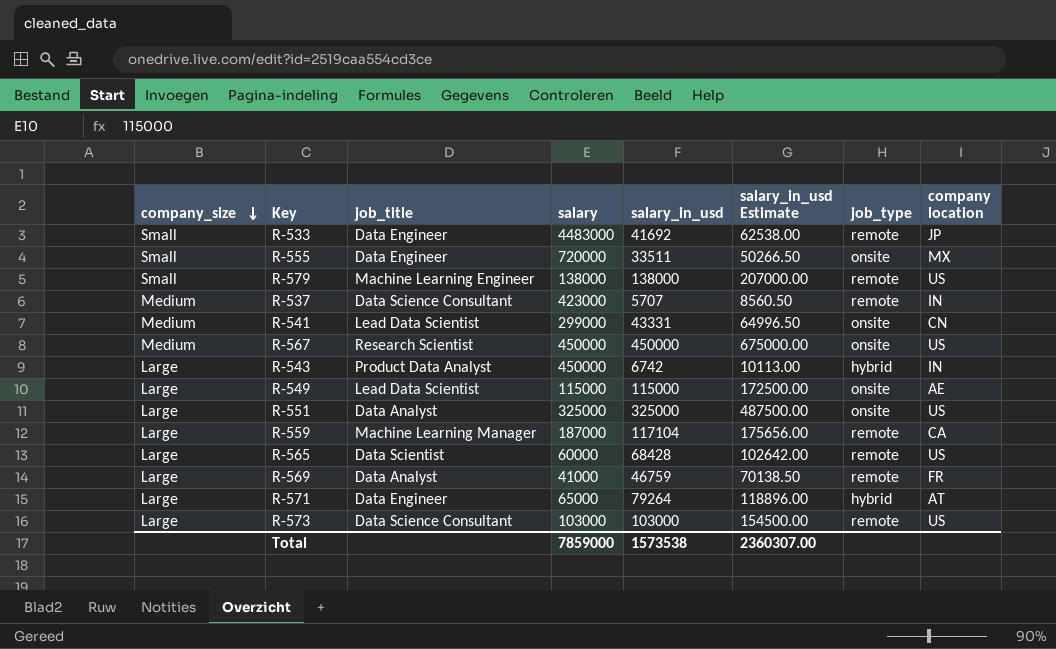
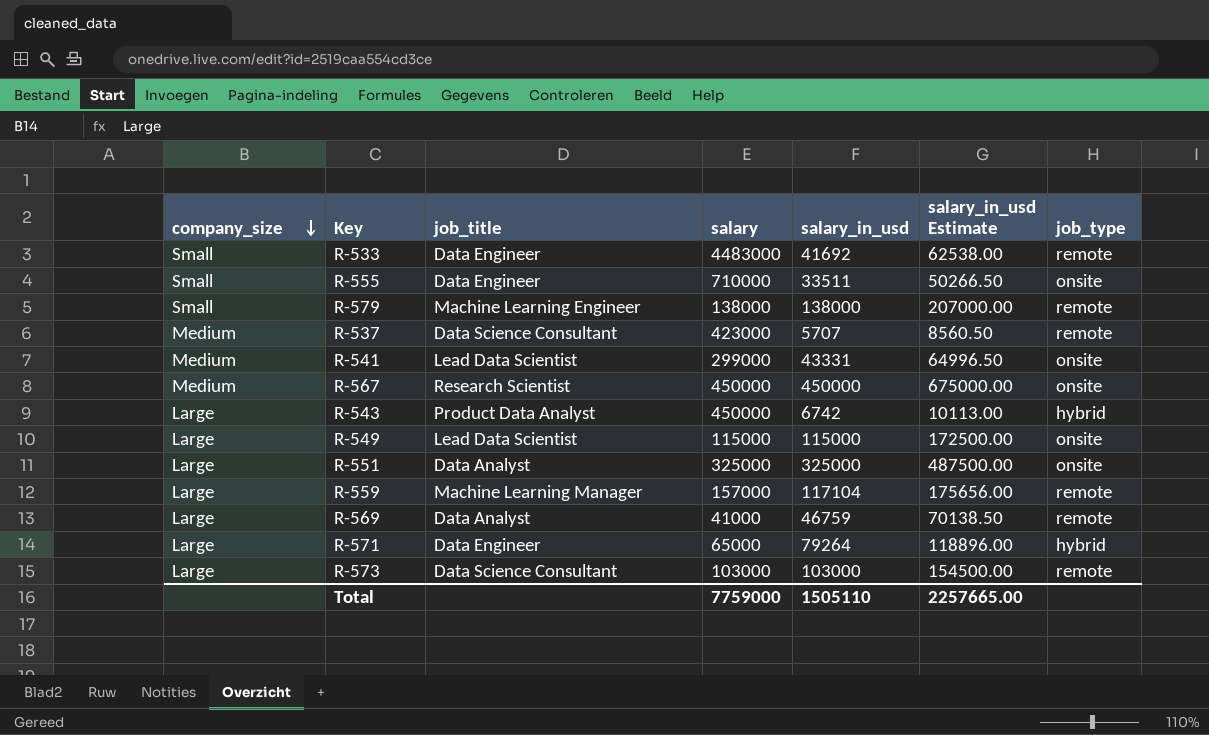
column company location | position: 8 -> none
row R-565: Large | Data Scientist | 60000 | 68428 | 102642.00 | remote | US -> none
R-555 | salary: 720000 -> 710000
R-559 | salary: 187000 -> 157000
Total | salary: 7859000 -> 7759000
Total | salary_in_usd: 1573538 -> 1505110
Total | salary_in_usd Estimate: 2360307.00 -> 2257665.00

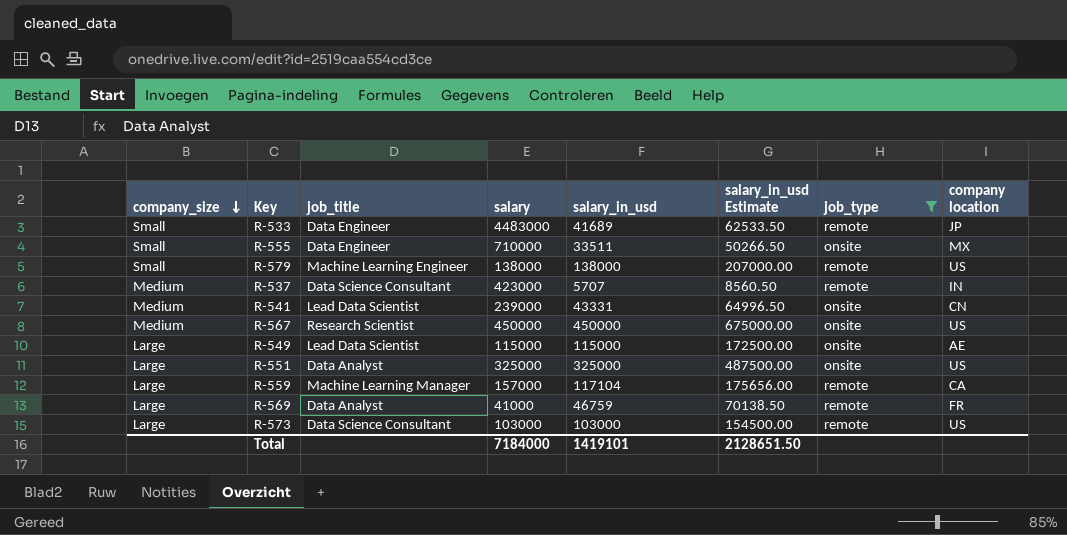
filter: none -> job_type != hybrid
column company location | position: none -> 8
R-533 | salary_in_usd: 41692 -> 41689
R-533 | salary_in_usd Estimate: 62538.00 -> 62533.50
R-541 | salary: 299000 -> 239000
Total | salary: 7759000 -> 7184000
Total | salary_in_usd: 1505110 -> 1419101
Total | salary_in_usd Estimate: 2257665.00 -> 2128651.50

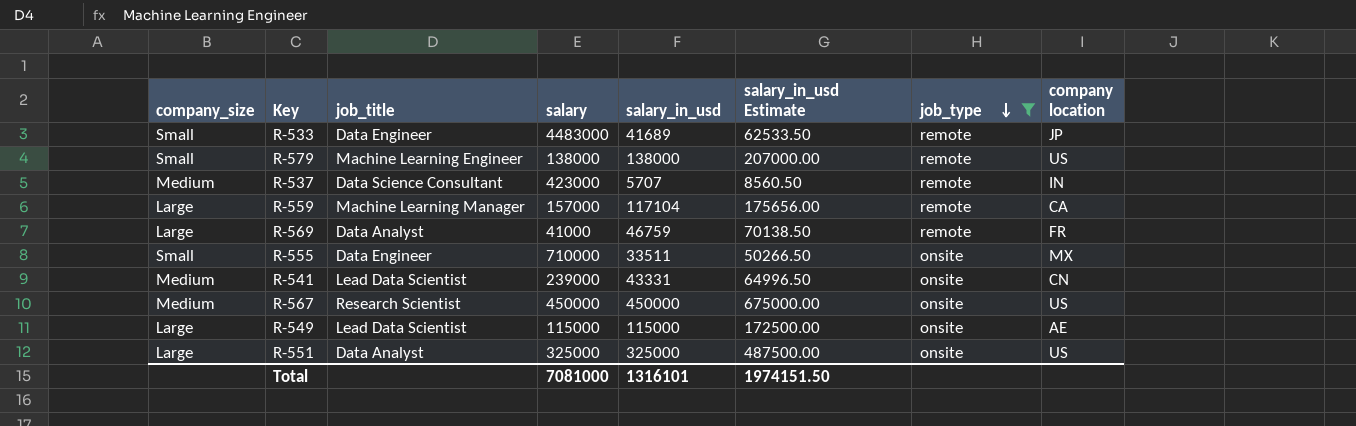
row order: company_size descending -> job_type descending
row R-573: Large | Data Science Consultant | 103000 | 103000 | 154500.00 | remote | US -> none
Total | salary: 7184000 -> 7081000
Total | salary_in_usd: 1419101 -> 1316101
Total | salary_in_usd Estimate: 2128651.50 -> 1974151.50

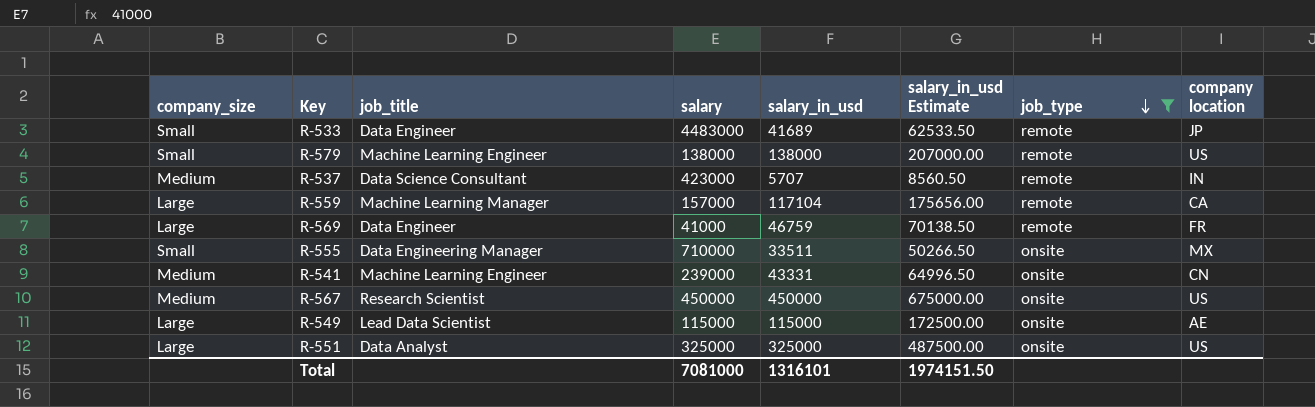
R-569 | job_title: Data Analyst -> Data Engineer
R-555 | job_title: Data Engineer -> Data Engineering Manager
R-541 | job_title: Lead Data Scientist -> Machine Learning Engineer

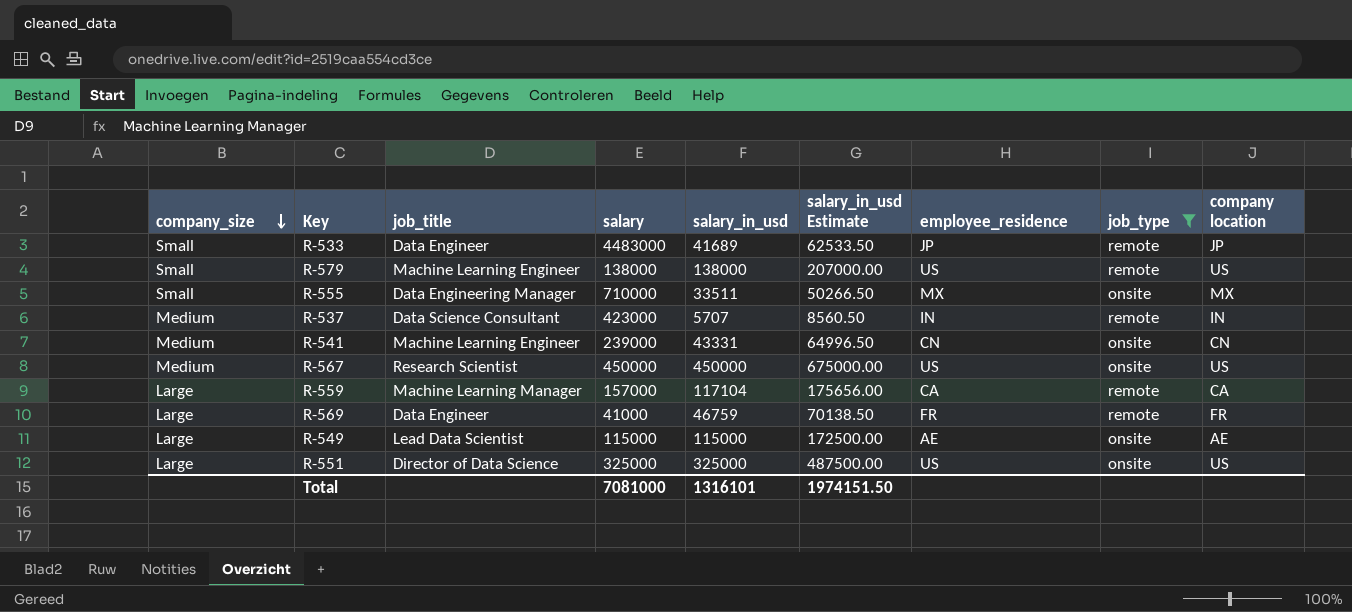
row order: job_type descending -> company_size descending
column employee_residence | position: none -> 7
R-551 | job_title: Data Analyst -> Director of Data Science

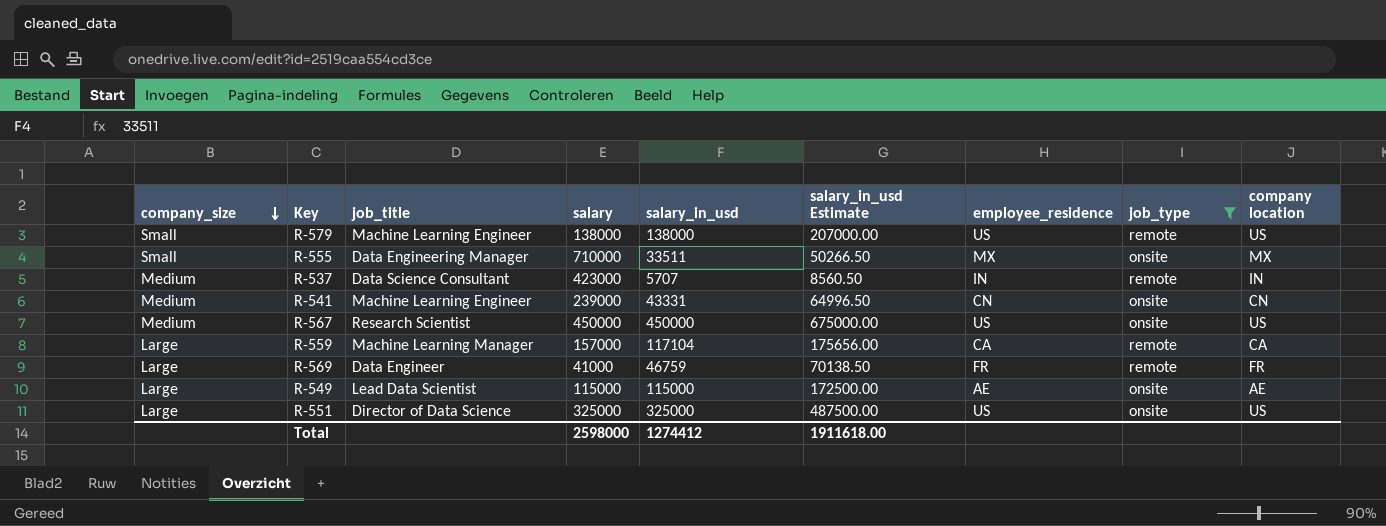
row R-533: Small | Data Engineer | 4483000 | 41689 | 62533.50 | JP | remote | JP -> none
Total | salary: 7081000 -> 2598000
Total | salary_in_usd: 1316101 -> 1274412
Total | salary_in_usd Estimate: 1974151.50 -> 1911618.00

